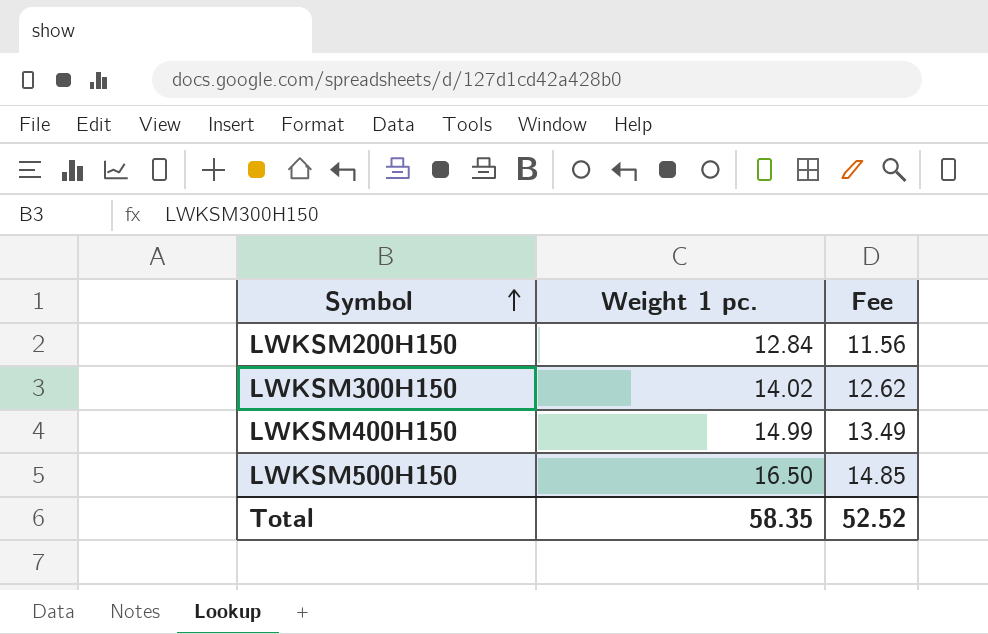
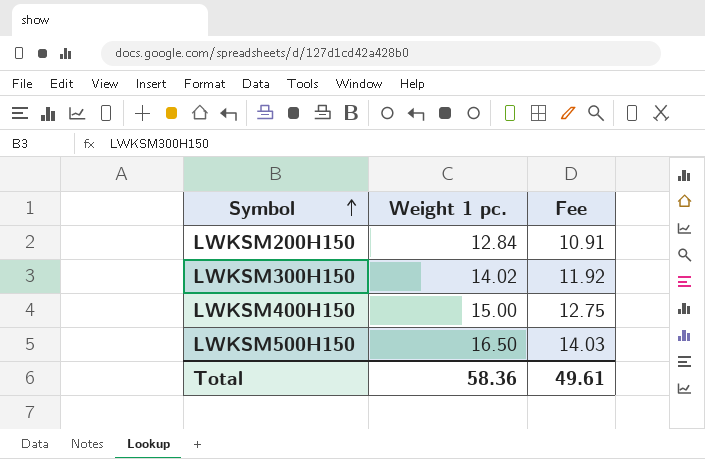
column Fee | formula: [Weight 1 pc.] * 0.9 -> [Weight 1 pc.] * 0.85
LWKSM400H150 | Weight 1 pc.: 14.99 -> 15.00
Total | Weight 1 pc.: 58.35 -> 58.36
Total | Fee: 52.52 -> 49.61

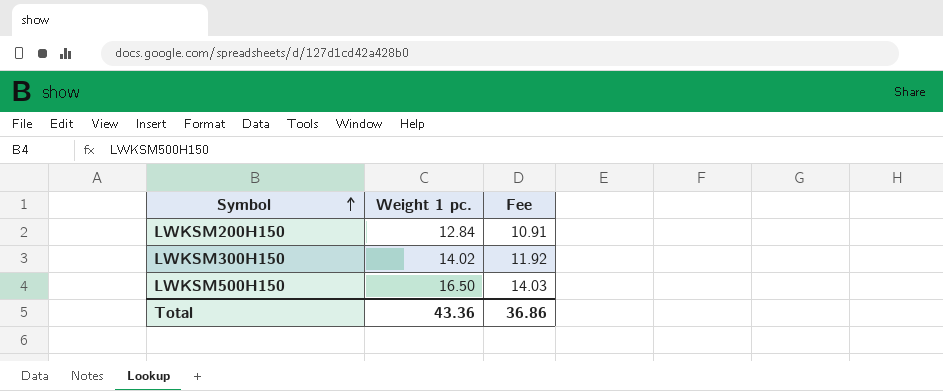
row LWKSM400H150: 15.00 | 12.75 -> none
Total | Weight 1 pc.: 58.36 -> 43.36
Total | Fee: 49.61 -> 36.86

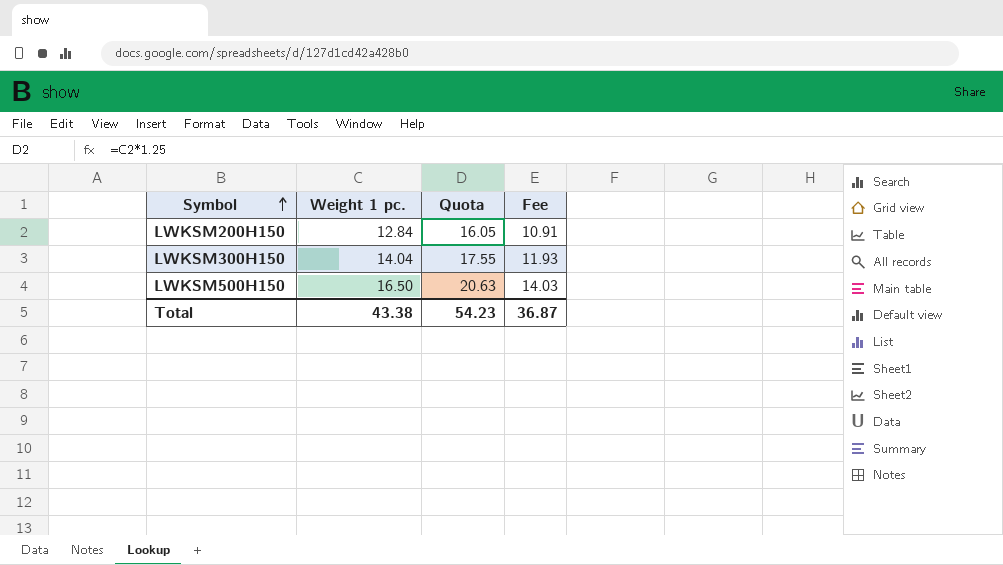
column Quota | formula: none -> [Weight 1 pc.] * 1.25
LWKSM300H150 | Weight 1 pc.: 14.02 -> 14.04
LWKSM300H150 | Fee: 11.92 -> 11.93
Total | Weight 1 pc.: 43.36 -> 43.38
Total | Fee: 36.86 -> 36.87

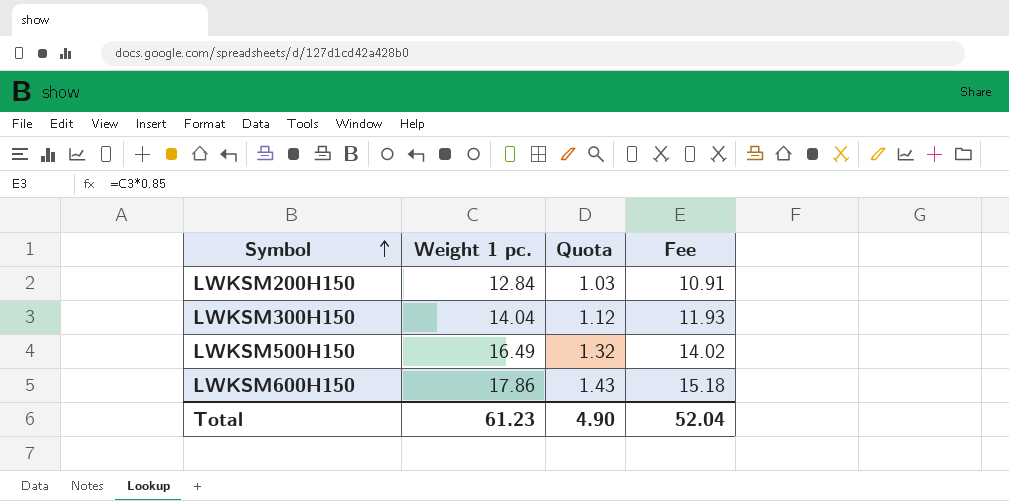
column Quota | formula: [Weight 1 pc.] * 1.25 -> [Weight 1 pc.] * 0.08
LWKSM500H150 | Weight 1 pc.: 16.50 -> 16.49
LWKSM500H150 | Fee: 14.03 -> 14.02
row LWKSM600H150: none -> 17.86 | 1.43 | 15.18
Total | Weight 1 pc.: 43.38 -> 61.23
Total | Quota: 54.23 -> 4.90
Total | Fee: 36.87 -> 52.04

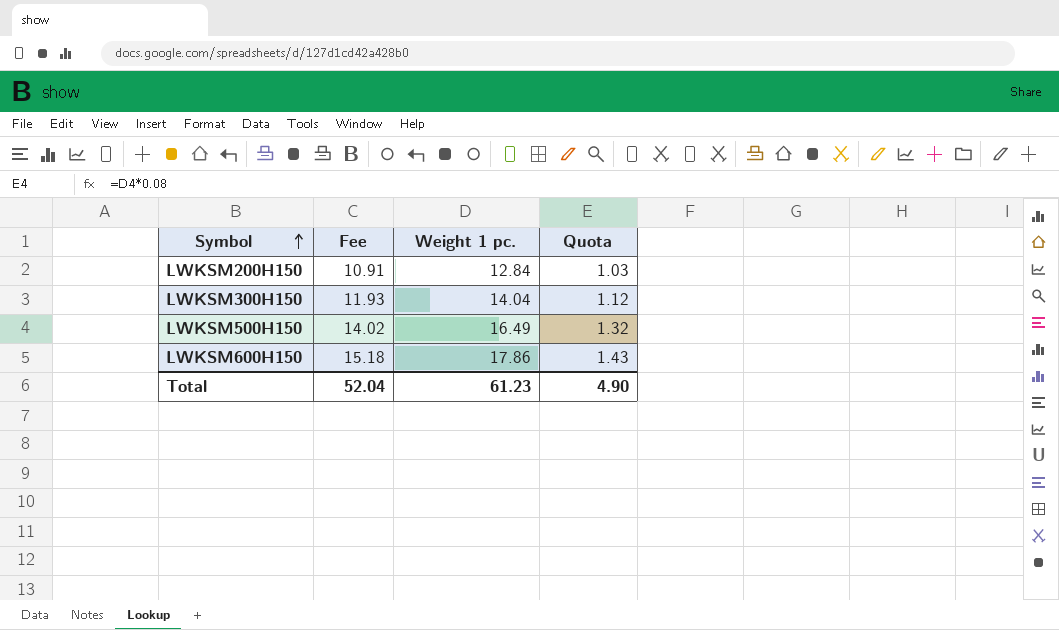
column Fee | position: 4 -> 2

